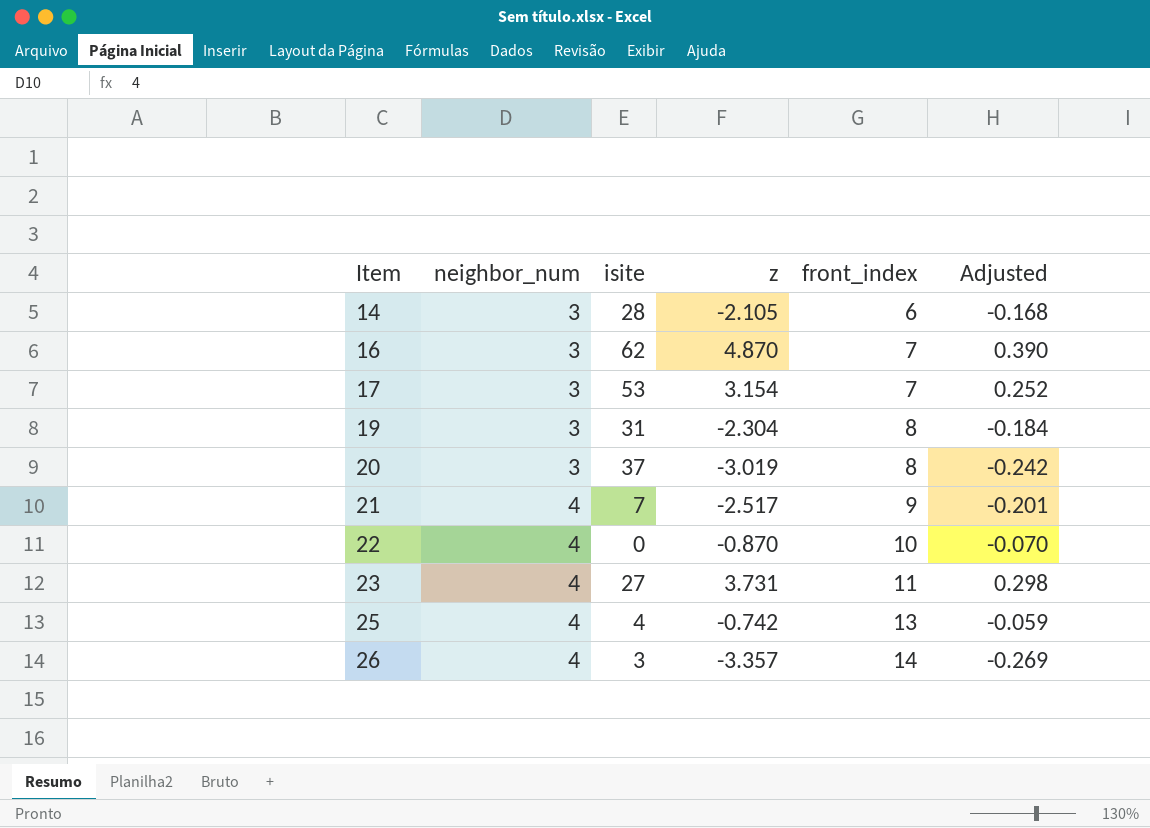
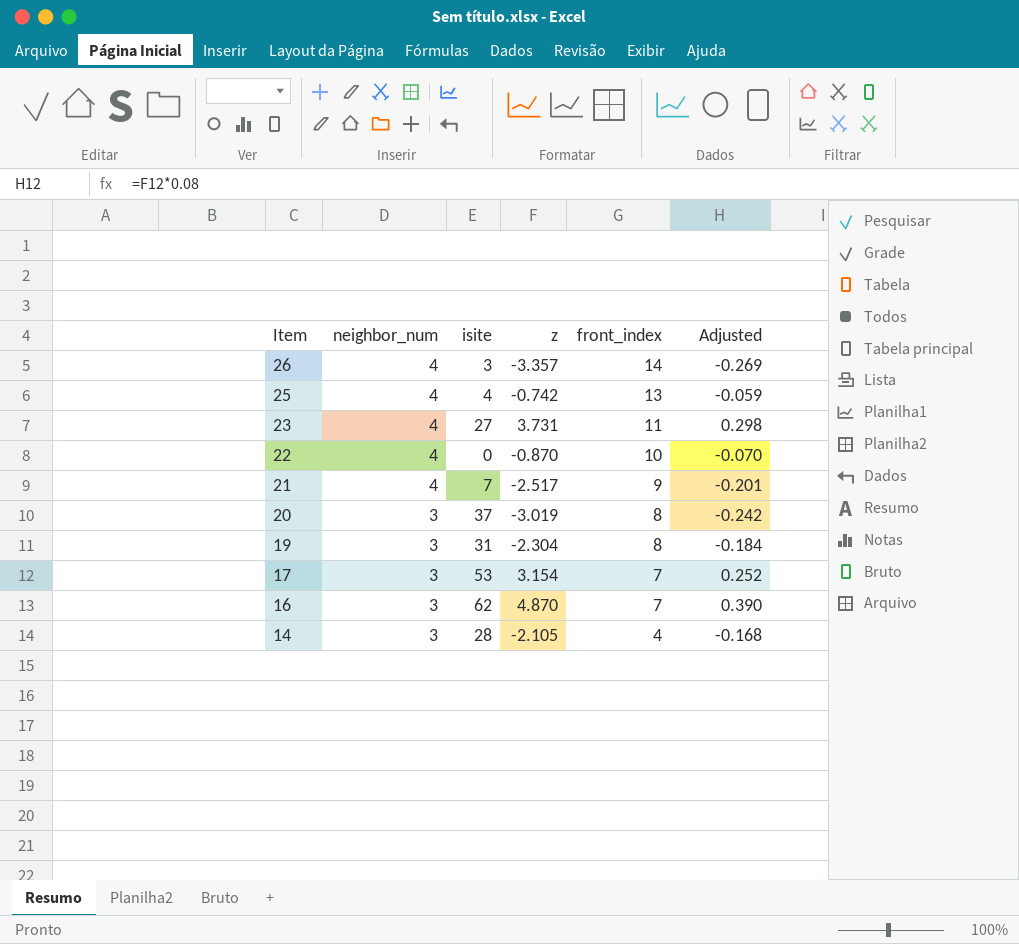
row order: Item ascending -> Item descending
14 | front_index: 6 -> 4

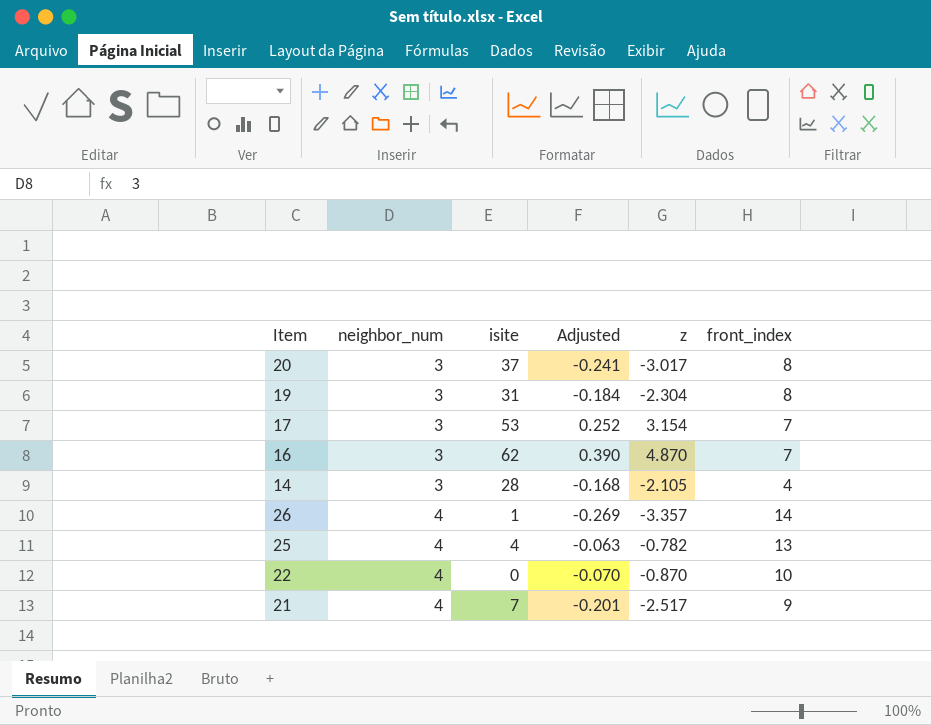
row order: Item descending -> neighbor_num ascending
column Adjusted | position: 6 -> 4
row 23: 4 | 27 | 3.731 | 11 | 0.298 -> none
20 | Adjusted: -0.242 -> -0.241
20 | z: -3.019 -> -3.017
26 | isite: 3 -> 1
25 | Adjusted: -0.059 -> -0.063
25 | z: -0.742 -> -0.782

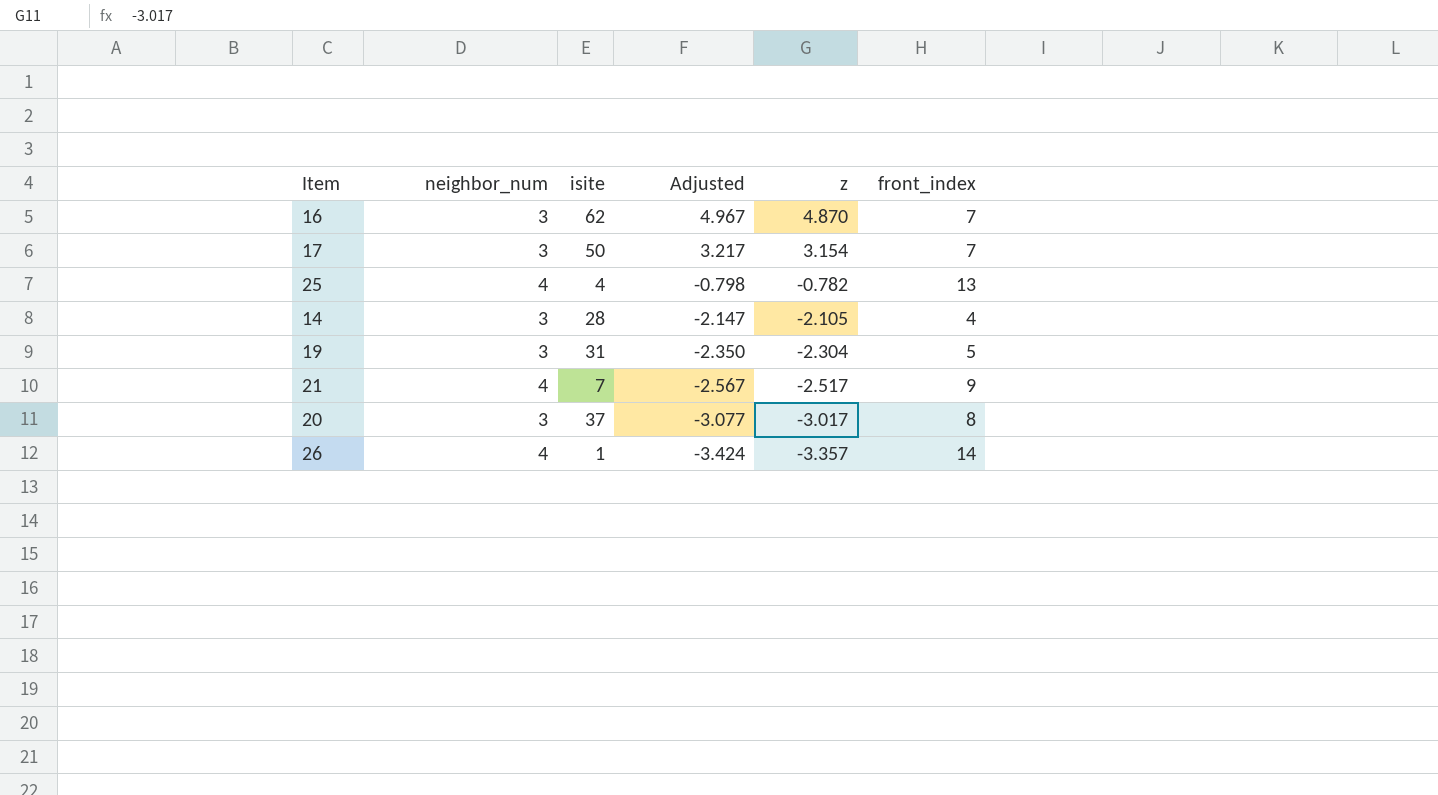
row order: neighbor_num ascending -> Adjusted descending
column Adjusted | formula: [z] * 0.08 -> [z] * 1.02
row 22: 4 | 0 | -0.070 | -0.870 | 10 -> none
17 | isite: 53 -> 50
19 | front_index: 8 -> 5

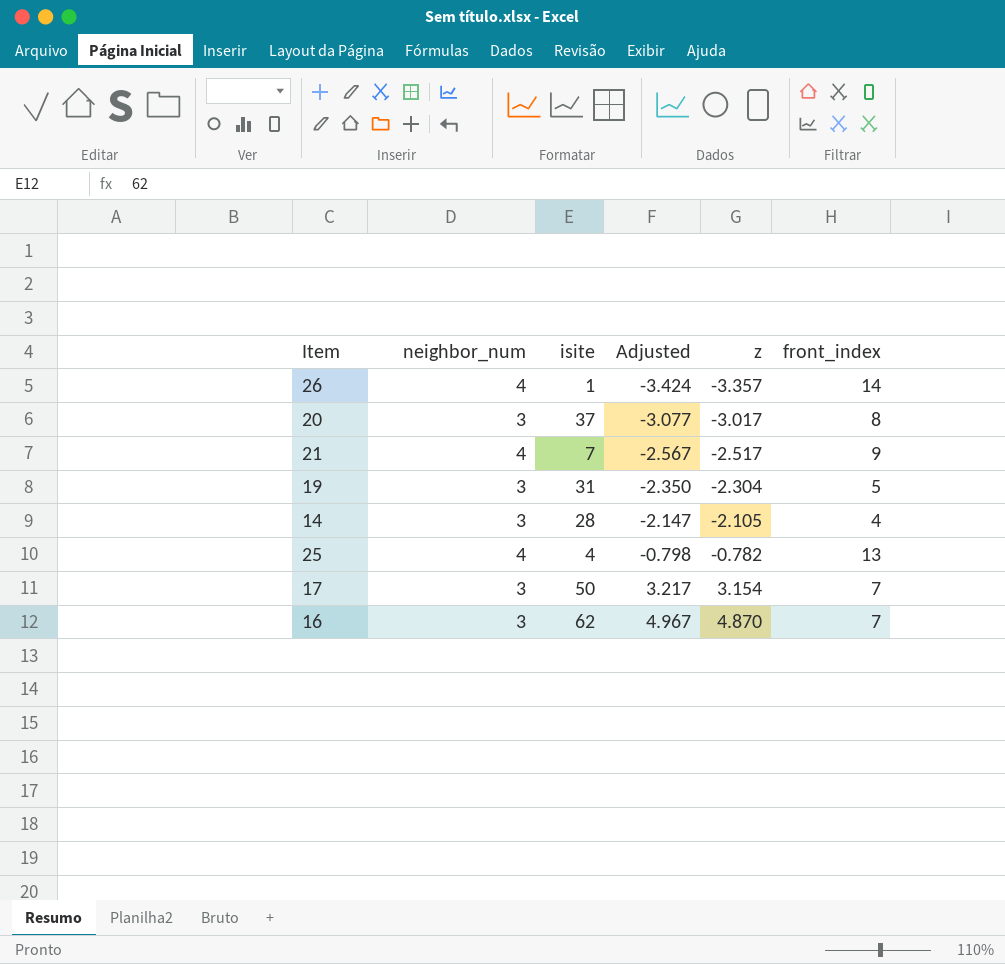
row order: Adjusted descending -> Adjusted ascending

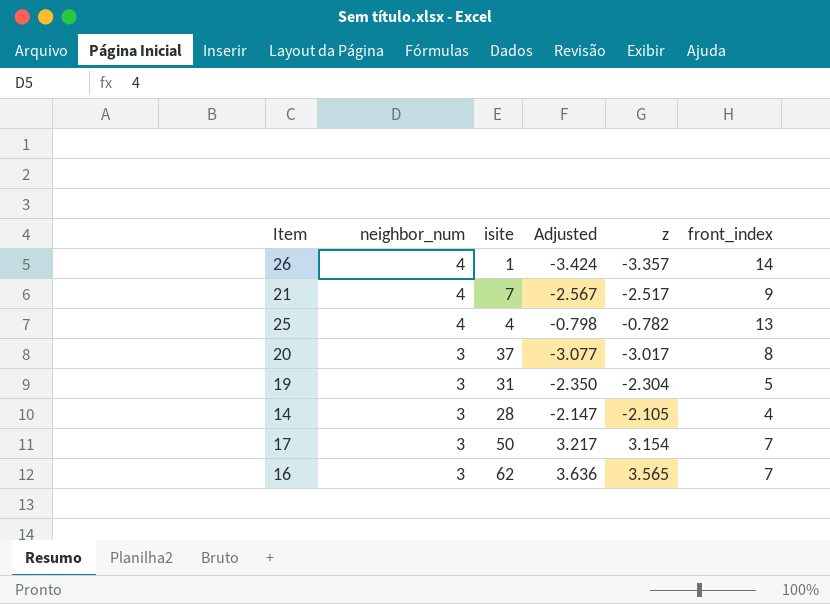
row order: Adjusted ascending -> neighbor_num descending
16 | Adjusted: 4.967 -> 3.636
16 | z: 4.870 -> 3.565

